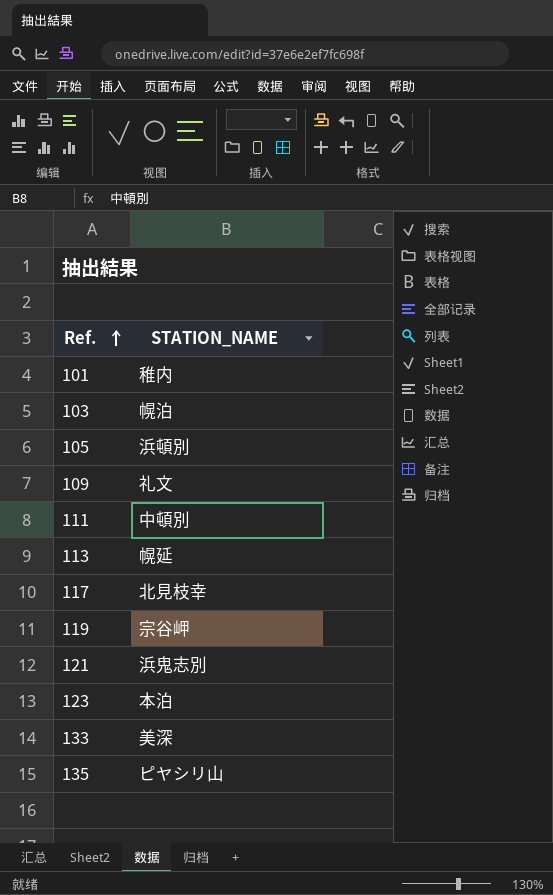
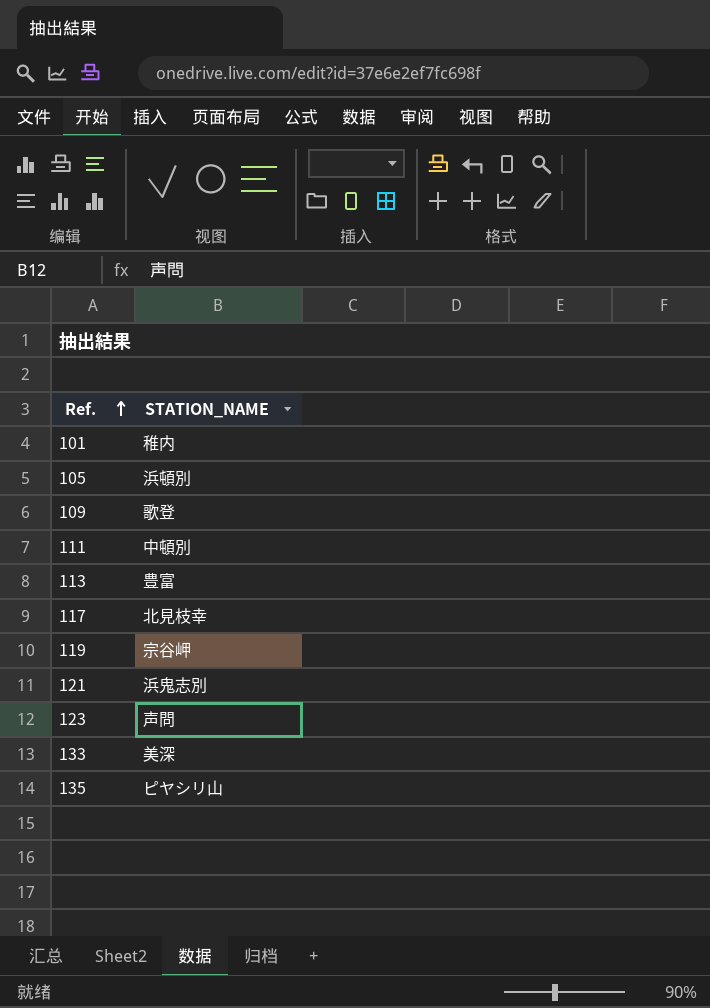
row 103: 幌泊 -> none
109 | STATION_NAME: 礼文 -> 歌登
113 | STATION_NAME: 幌延 -> 豊富
123 | STATION_NAME: 本泊 -> 声問

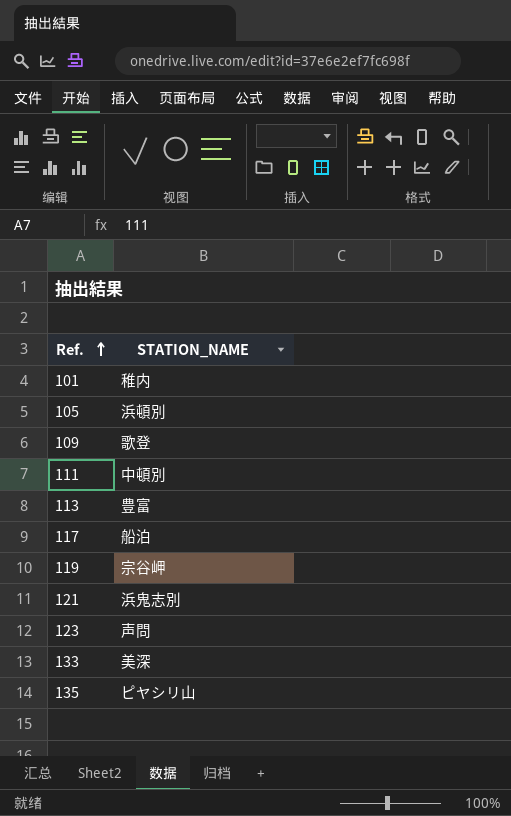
117 | STATION_NAME: 北見枝幸 -> 船泊

